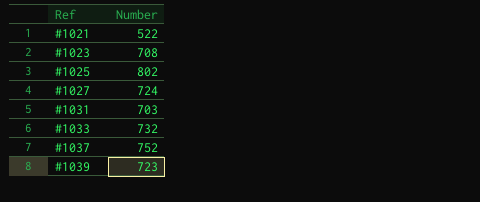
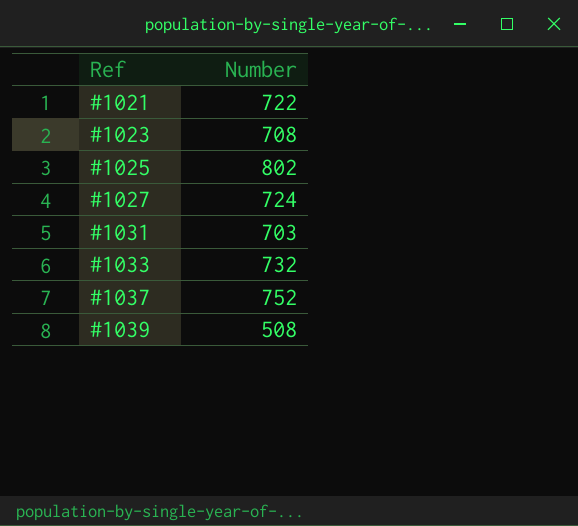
#1021 | Number: 522 -> 722
#1039 | Number: 723 -> 508

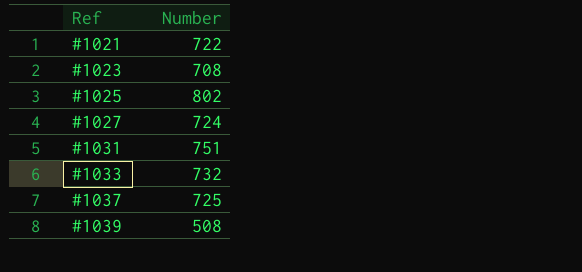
#1031 | Number: 703 -> 751
#1037 | Number: 752 -> 725

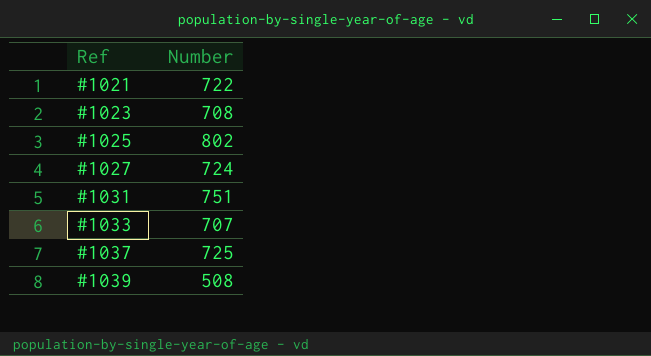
#1033 | Number: 732 -> 707

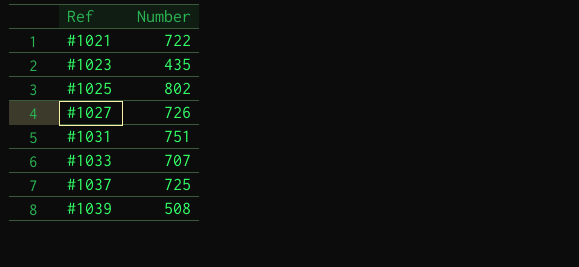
#1023 | Number: 708 -> 435
#1027 | Number: 724 -> 726

